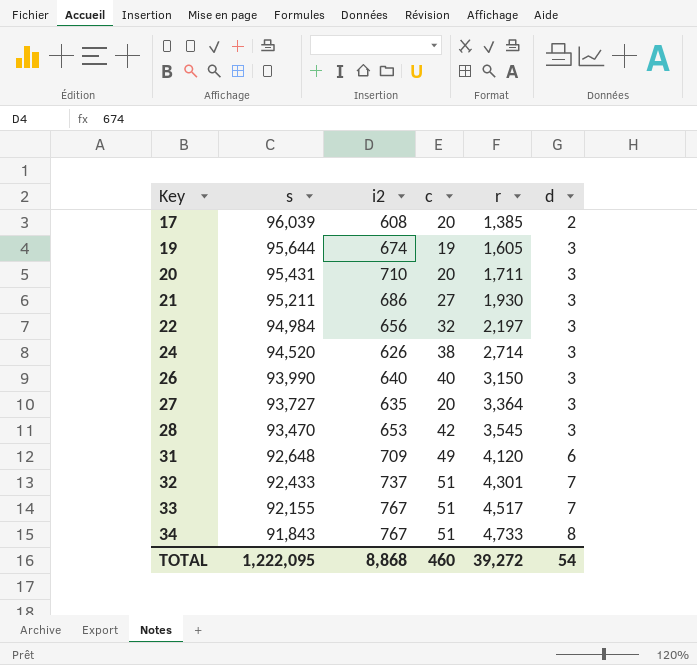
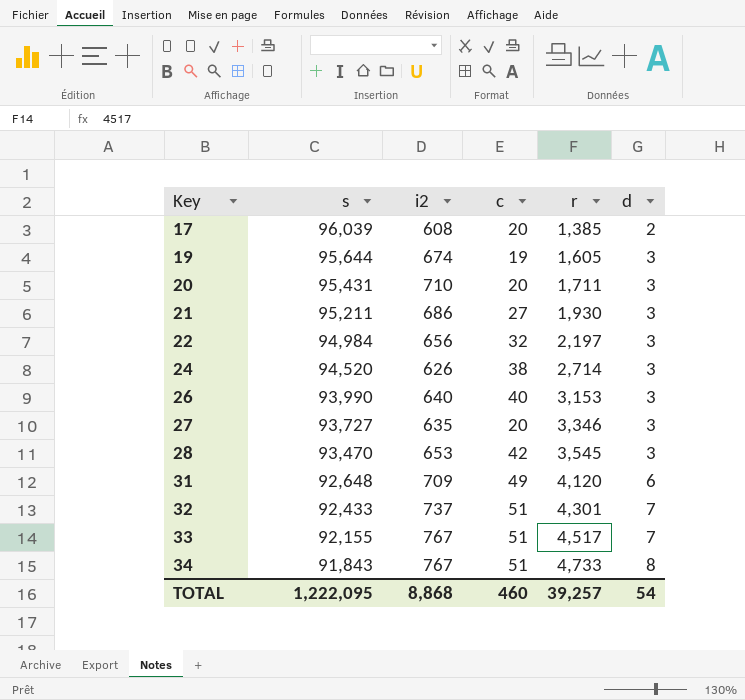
26 | r: 3,150 -> 3,153
27 | r: 3,364 -> 3,346
TOTAL | r: 39,272 -> 39,257

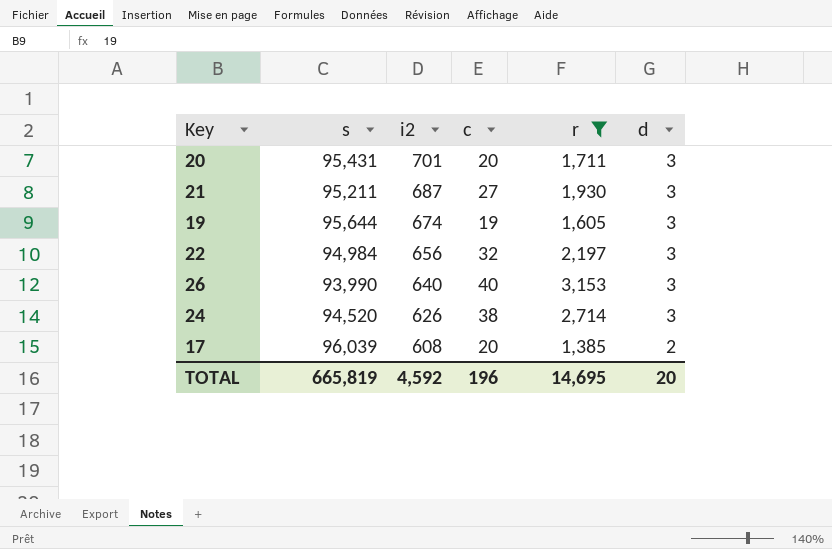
filter: none -> r <= 3,153
row order: Key ascending -> i2 descending
20 | i2: 710 -> 701
21 | i2: 686 -> 687
TOTAL | s: 1,222,095 -> 665,819
TOTAL | i2: 8,868 -> 4,592
TOTAL | c: 460 -> 196
TOTAL | r: 39,257 -> 14,695
TOTAL | d: 54 -> 20

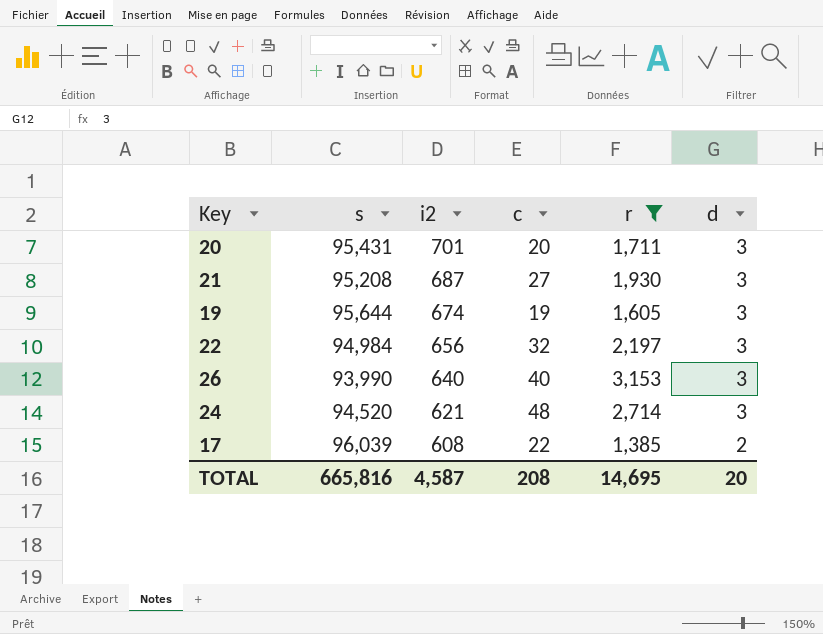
21 | s: 95,211 -> 95,208
24 | i2: 626 -> 621
24 | c: 38 -> 48
17 | c: 20 -> 22
TOTAL | s: 665,819 -> 665,816
TOTAL | i2: 4,592 -> 4,587
TOTAL | c: 196 -> 208

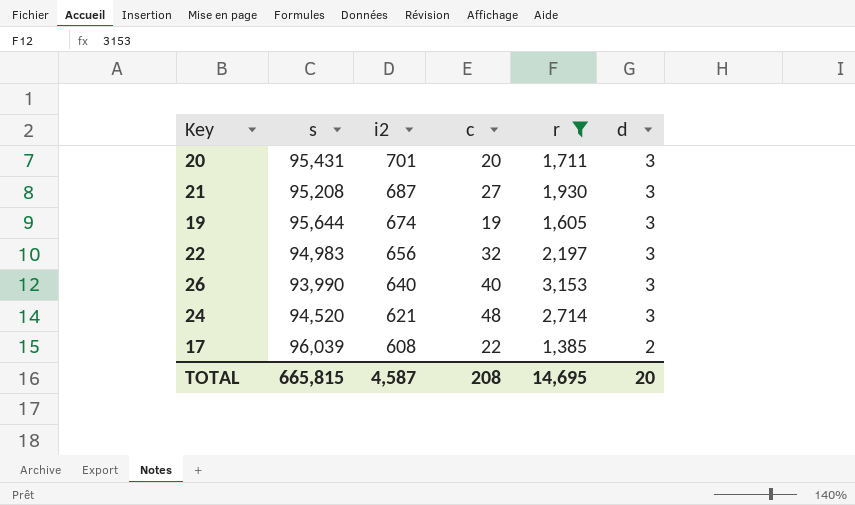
22 | s: 94,984 -> 94,983
TOTAL | s: 665,816 -> 665,815

